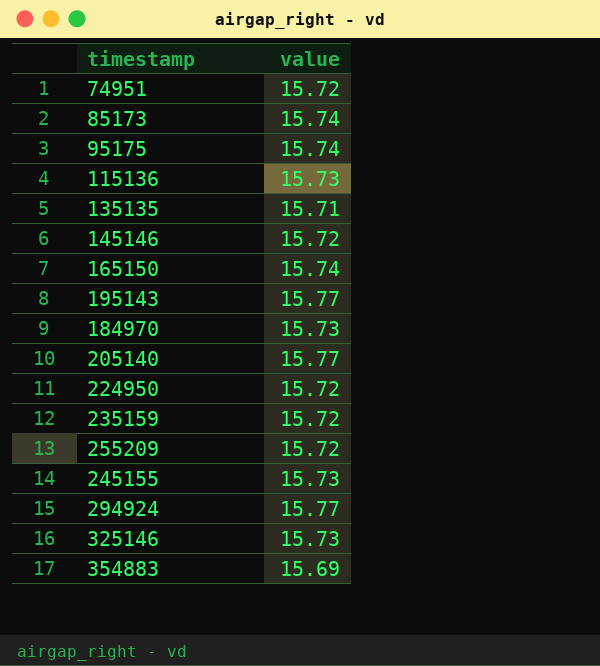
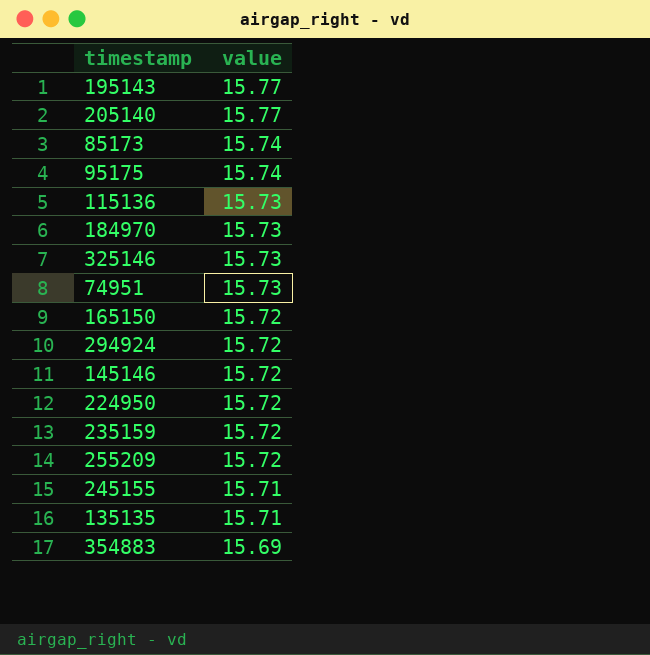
row order: none -> value descending
74951 | value: 15.72 -> 15.73
165150 | value: 15.74 -> 15.72
294924 | value: 15.77 -> 15.72
245155 | value: 15.73 -> 15.71

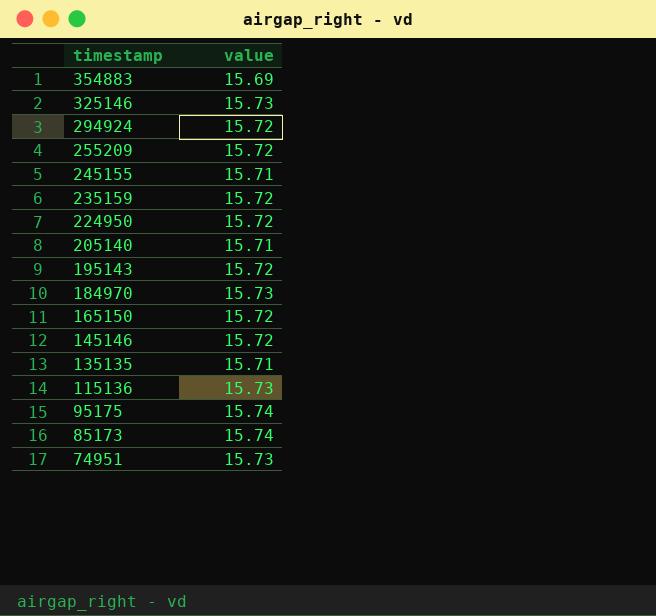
row order: value descending -> timestamp descending
205140 | value: 15.77 -> 15.71
195143 | value: 15.77 -> 15.72

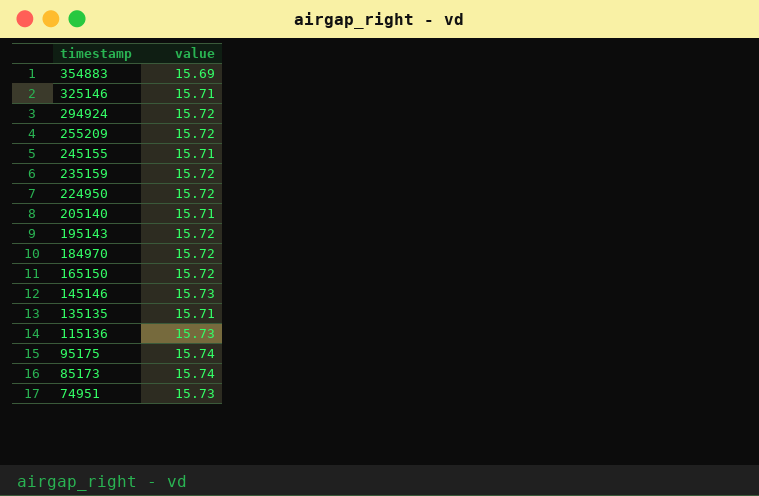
325146 | value: 15.73 -> 15.71
184970 | value: 15.73 -> 15.72
145146 | value: 15.72 -> 15.73

